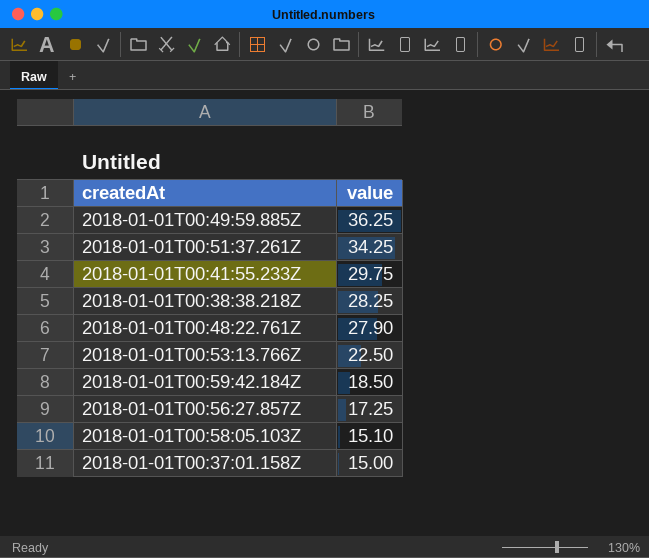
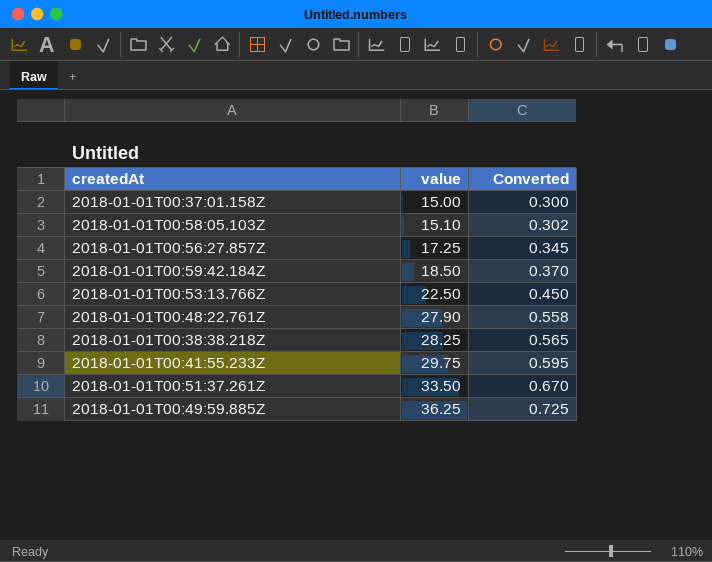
row order: value descending -> value ascending
column Converted | formula: none -> [value] * 0.02
2018-01-01T00:51:37.261Z | value: 34.25 -> 33.50

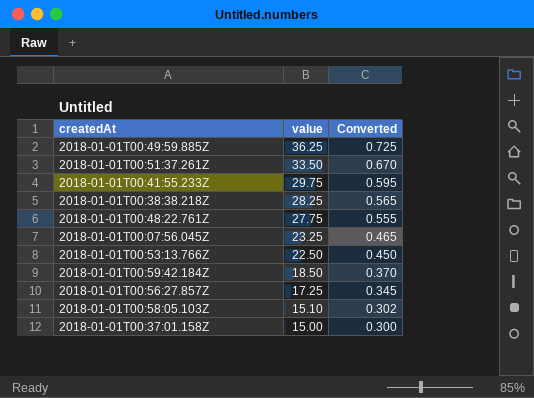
row order: value ascending -> value descending
2018-01-01T00:48:22.761Z | value: 27.90 -> 27.75
2018-01-01T00:48:22.761Z | Converted: 0.558 -> 0.555
row 2018-01-01T00:07:56.045Z: none -> 23.25 | 0.465

